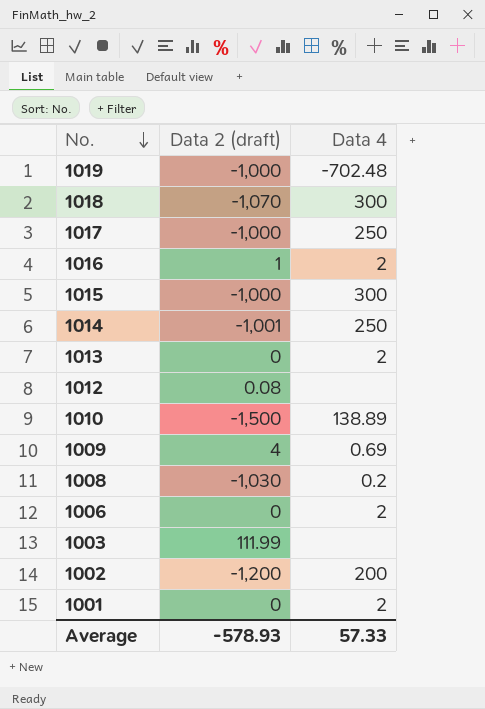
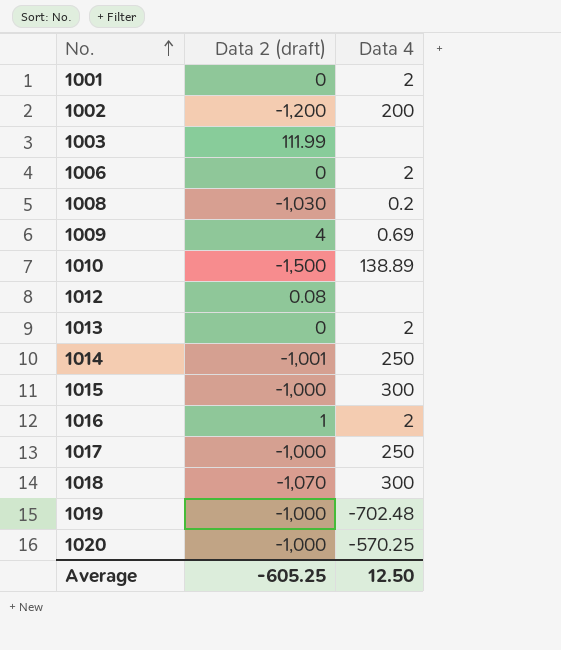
row order: No. descending -> No. ascending
row 1020: none -> -1,000 | -570.25
Average | Data 2 (draft): -578.93 -> -605.25
Average | Data 4: 57.33 -> 12.50

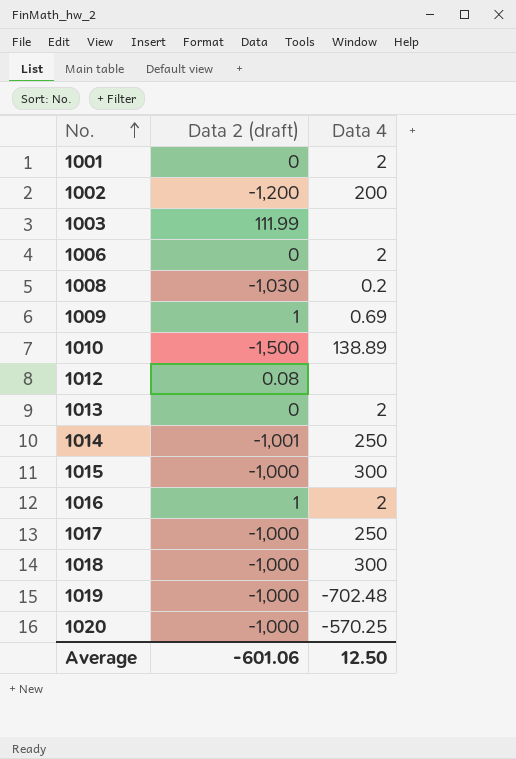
1009 | Data 2 (draft): 4 -> 1
1018 | Data 2 (draft): -1,070 -> -1,000
Average | Data 2 (draft): -605.25 -> -601.06

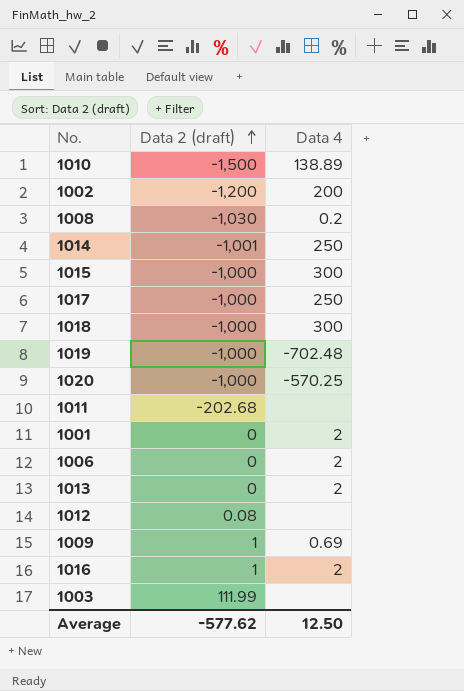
row order: No. ascending -> Data 2 (draft) ascending
row 1011: none -> -202.68 | none
Average | Data 2 (draft): -601.06 -> -577.62

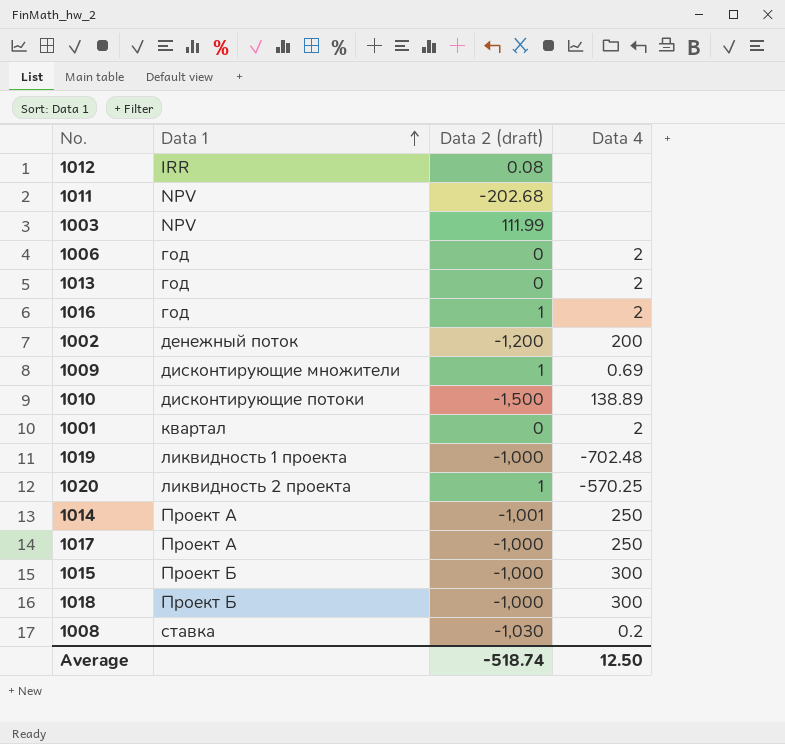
row order: Data 2 (draft) ascending -> Data 1 ascending
column Data 1 | position: none -> 2
1020 | Data 2 (draft): -1,000 -> 1
Average | Data 2 (draft): -577.62 -> -518.74

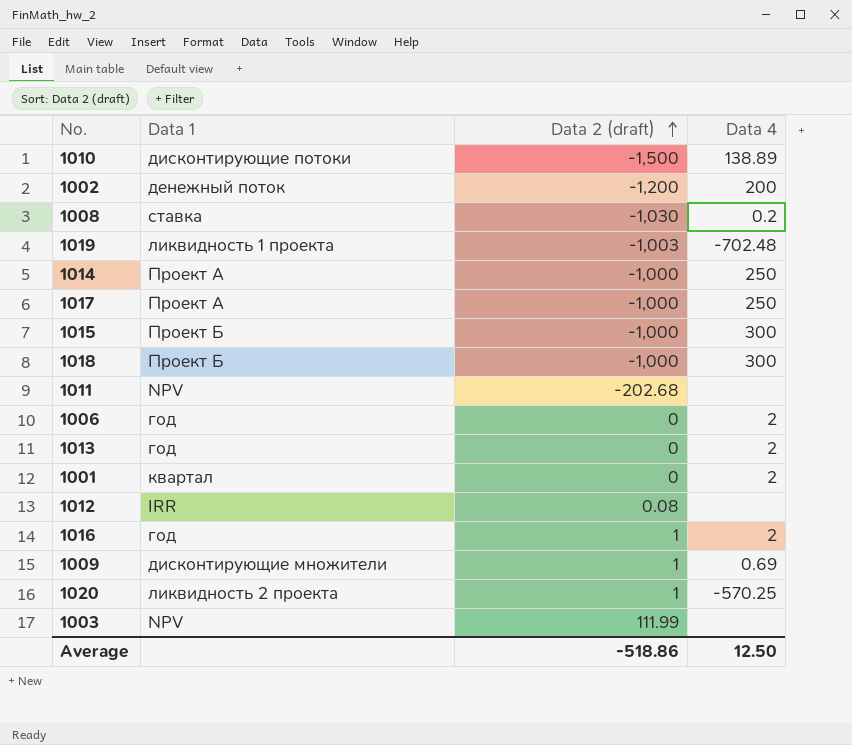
row order: Data 1 ascending -> Data 2 (draft) ascending
1019 | Data 2 (draft): -1,000 -> -1,003
1014 | Data 2 (draft): -1,001 -> -1,000
Average | Data 2 (draft): -518.74 -> -518.86

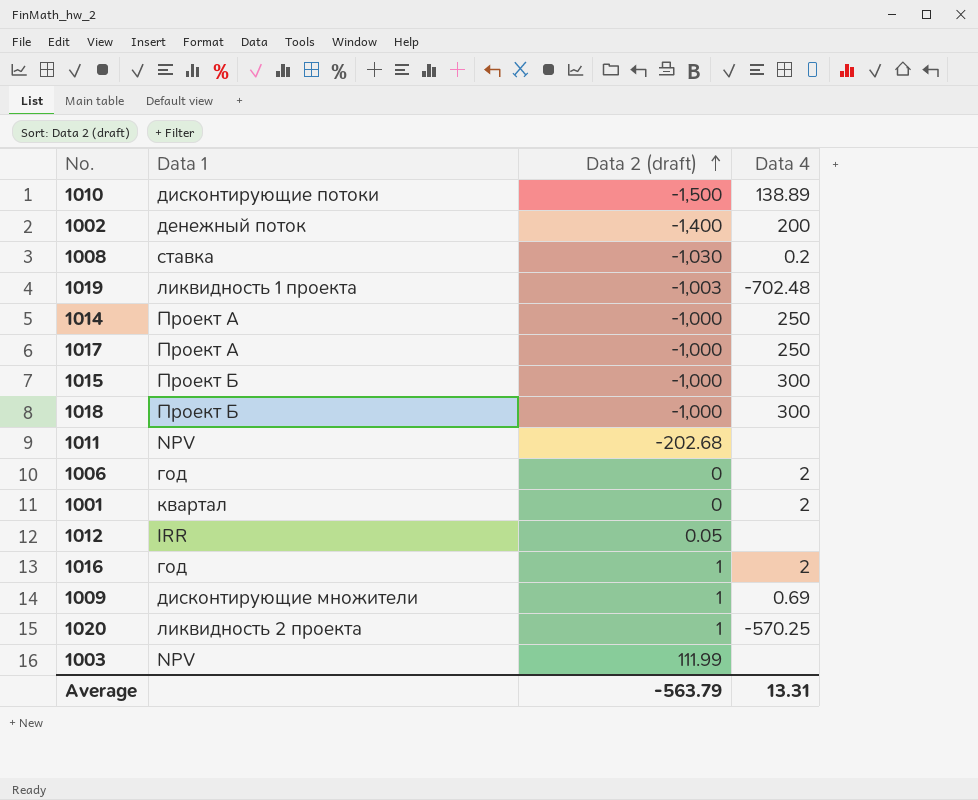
row 1013: год | 0 | 2 -> none
1002 | Data 2 (draft): -1,200 -> -1,400
1012 | Data 2 (draft): 0.08 -> 0.05
Average | Data 2 (draft): -518.86 -> -563.79
Average | Data 4: 12.50 -> 13.31

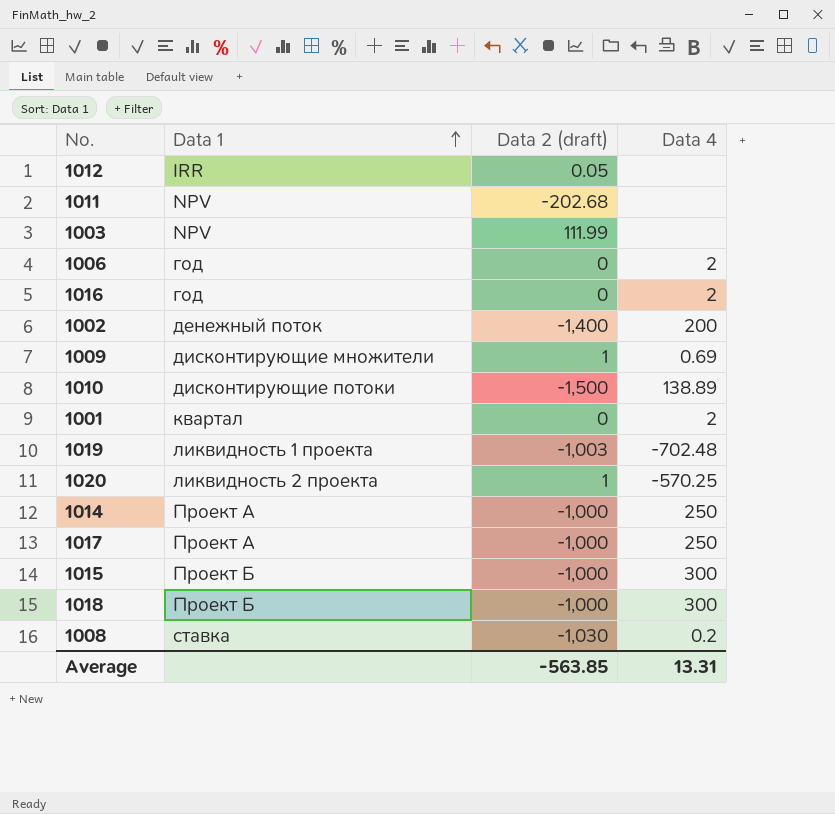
row order: Data 2 (draft) ascending -> Data 1 ascending
1016 | Data 2 (draft): 1 -> 0
Average | Data 2 (draft): -563.79 -> -563.85

